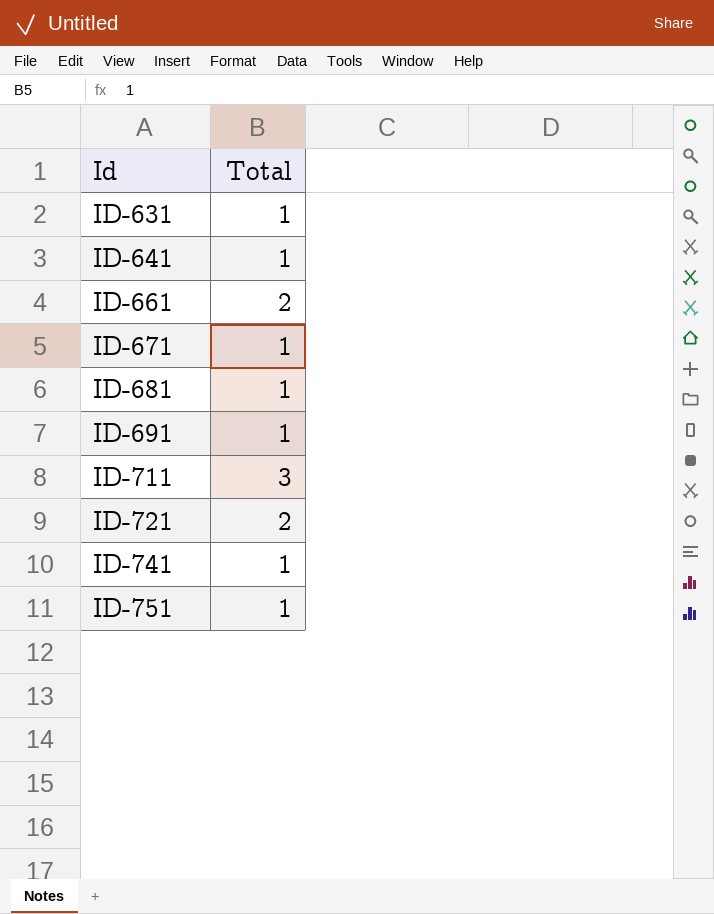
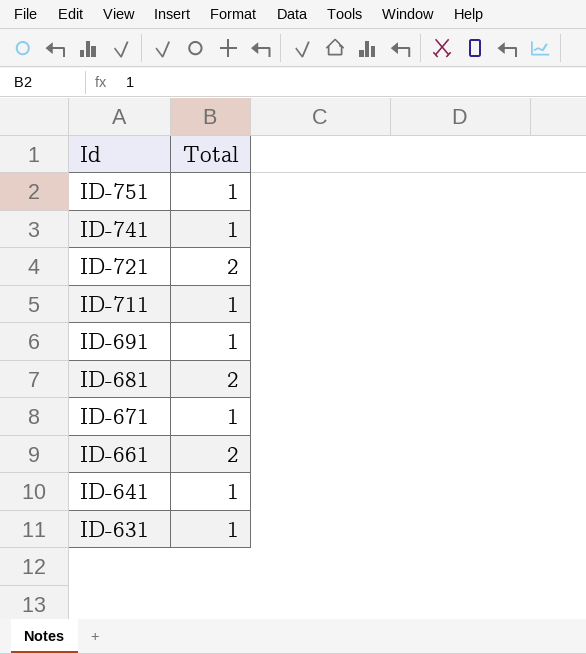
row order: Id ascending -> Id descending
ID-711 | Total: 3 -> 1
ID-681 | Total: 1 -> 2

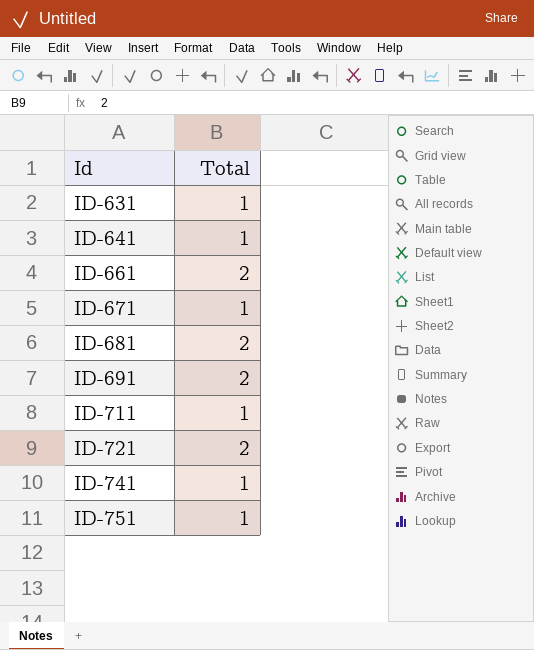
row order: Id descending -> Id ascending
ID-691 | Total: 1 -> 2

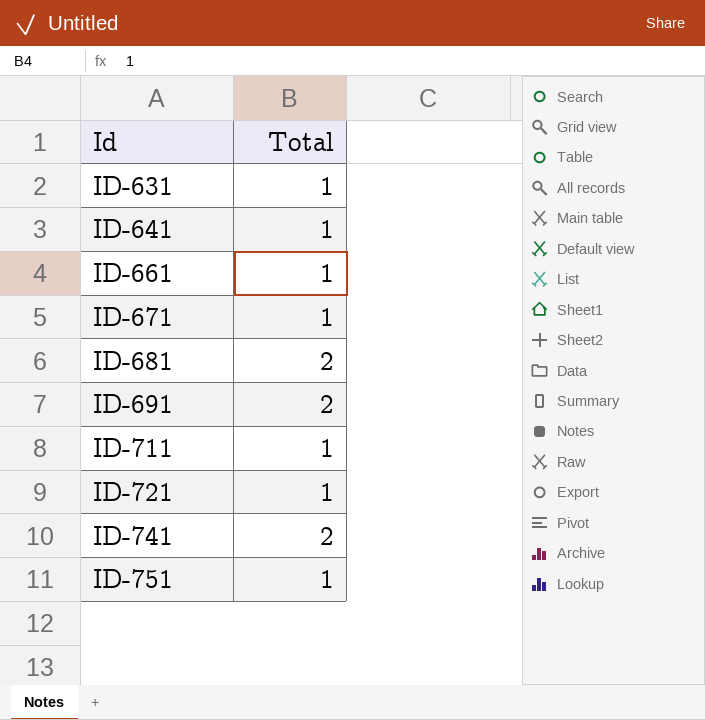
ID-661 | Total: 2 -> 1
ID-721 | Total: 2 -> 1
ID-741 | Total: 1 -> 2

